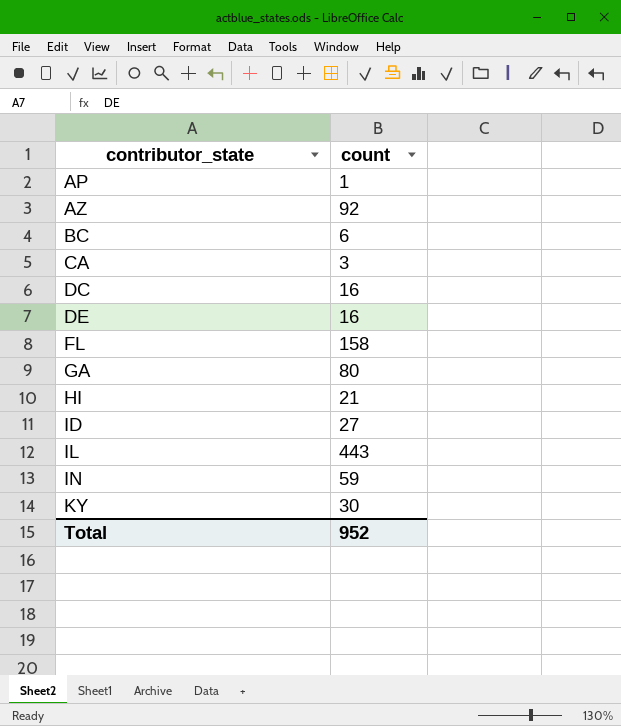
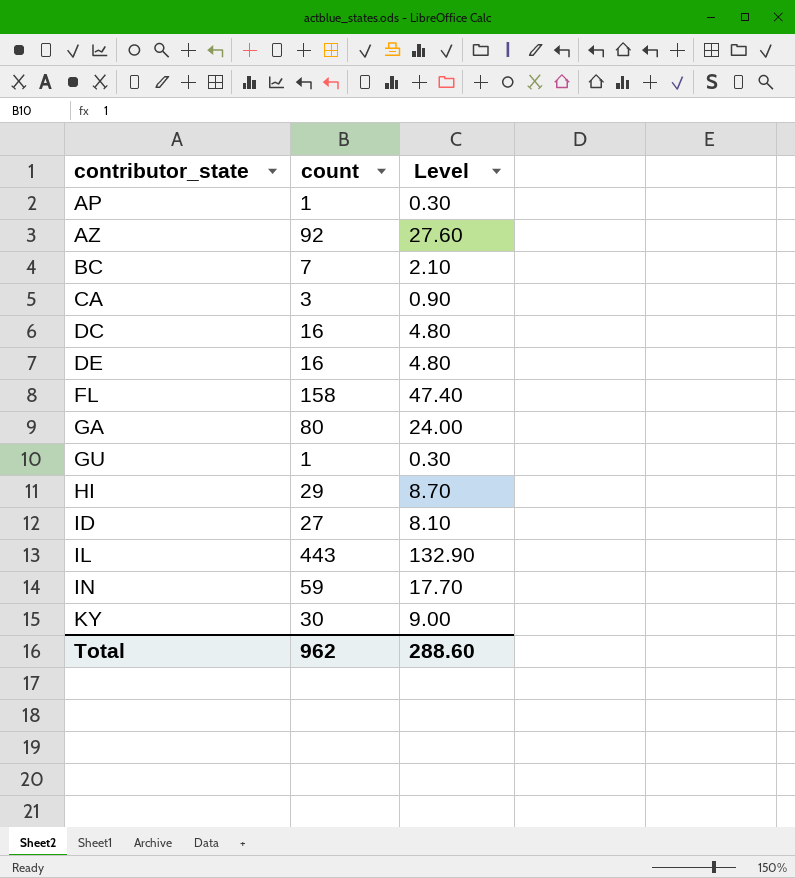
column Level | formula: none -> [count] * 0.3
BC | count: 6 -> 7
row GU: none -> 1 | 0.30
HI | count: 21 -> 29
Total | count: 952 -> 962

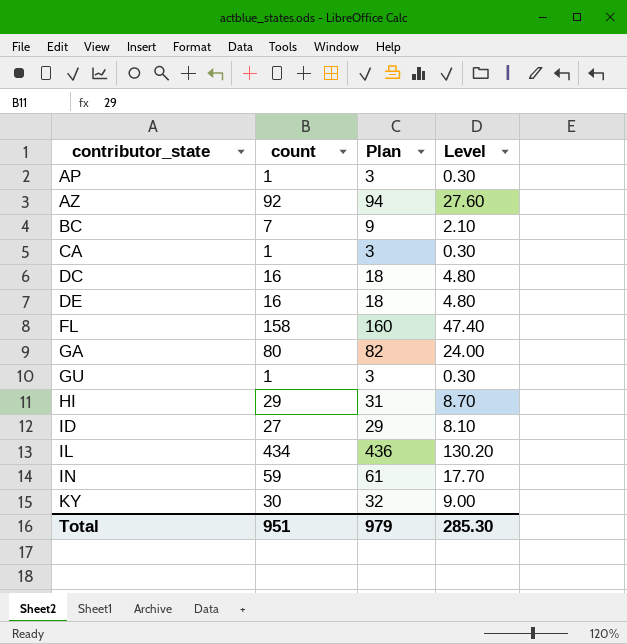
column Plan | formula: none -> [count] + 2
CA | count: 3 -> 1
CA | Level: 0.90 -> 0.30
IL | count: 443 -> 434
IL | Level: 132.90 -> 130.20
Total | count: 962 -> 951
Total | Level: 288.60 -> 285.30

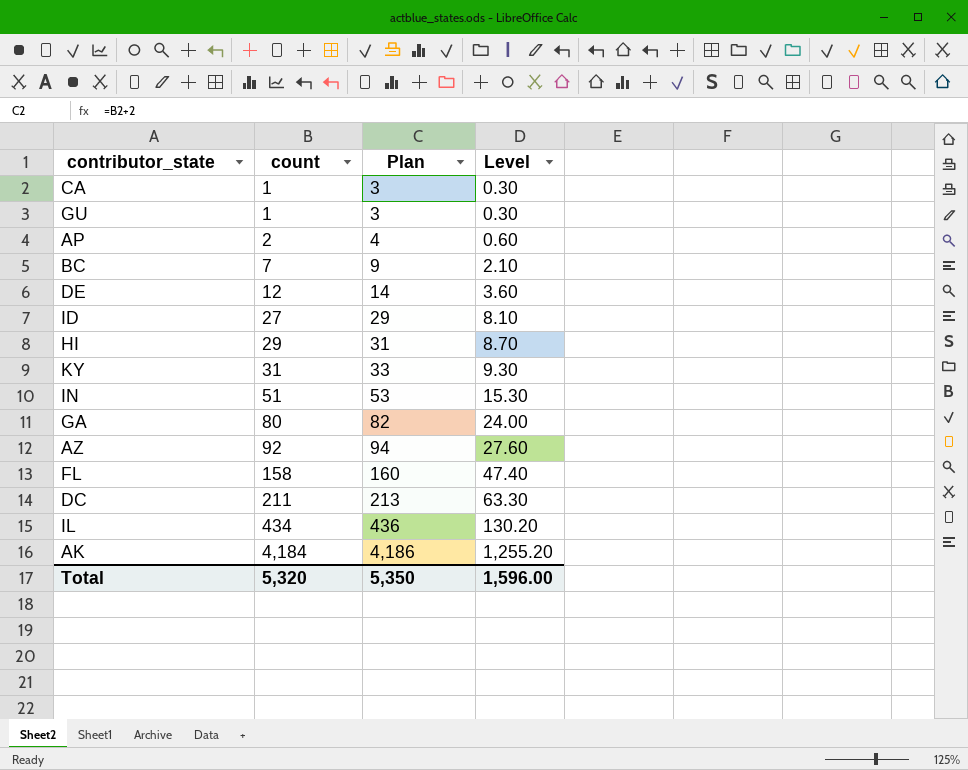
row order: contributor_state ascending -> count ascending
AP | count: 1 -> 2
AP | Plan: 3 -> 4
AP | Level: 0.30 -> 0.60
DE | count: 16 -> 12
DE | Plan: 18 -> 14
DE | Level: 4.80 -> 3.60
KY | count: 30 -> 31
KY | Plan: 32 -> 33
KY | Level: 9.00 -> 9.30
IN | count: 59 -> 51
IN | Plan: 61 -> 53
IN | Level: 17.70 -> 15.30
DC | count: 16 -> 211
DC | Plan: 18 -> 213
DC | Level: 4.80 -> 63.30
row AK: none -> 4,184 | 4,186 | 1,255.20
Total | count: 951 -> 5,320
Total | Plan: 979 -> 5,350
Total | Level: 285.30 -> 1,596.00

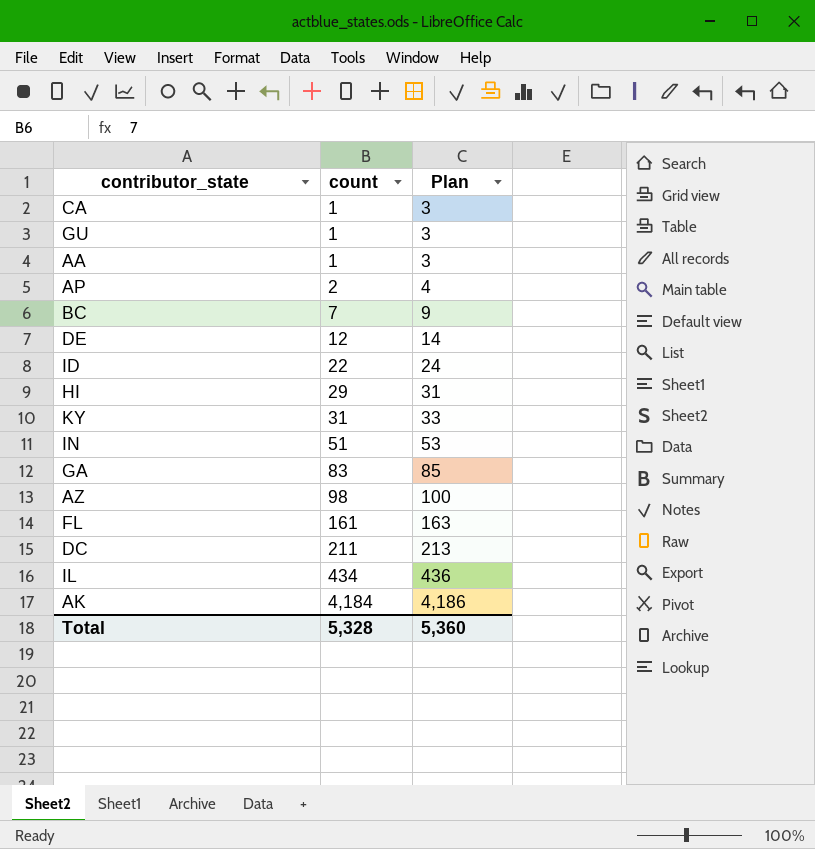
column Level | formula: [count] * 0.3 -> none
row AA: none -> 1 | 3
ID | count: 27 -> 22
ID | Plan: 29 -> 24
GA | count: 80 -> 83
GA | Plan: 82 -> 85
AZ | count: 92 -> 98
AZ | Plan: 94 -> 100
FL | count: 158 -> 161
FL | Plan: 160 -> 163
Total | count: 5,320 -> 5,328
Total | Plan: 5,350 -> 5,360

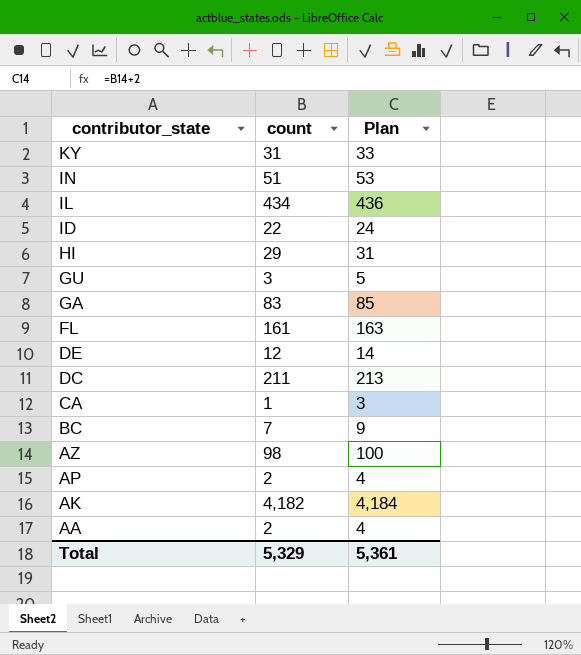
row order: count ascending -> contributor_state descending
GU | count: 1 -> 3
GU | Plan: 3 -> 5
AK | count: 4,184 -> 4,182
AK | Plan: 4,186 -> 4,184
AA | count: 1 -> 2
AA | Plan: 3 -> 4
Total | count: 5,328 -> 5,329
Total | Plan: 5,360 -> 5,361

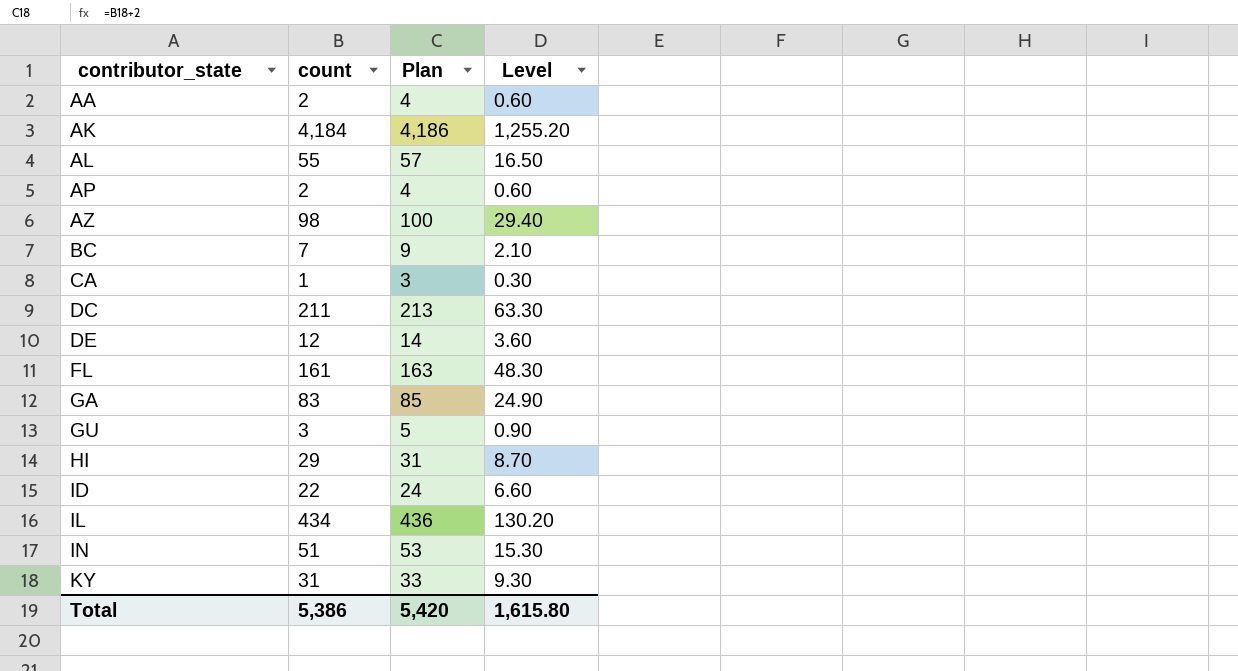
row order: contributor_state descending -> contributor_state ascending
column Level | formula: none -> [count] * 0.3
AK | count: 4,182 -> 4,184
AK | Plan: 4,184 -> 4,186
row AL: none -> 55 | 57 | 16.50
Total | count: 5,329 -> 5,386
Total | Plan: 5,361 -> 5,420

